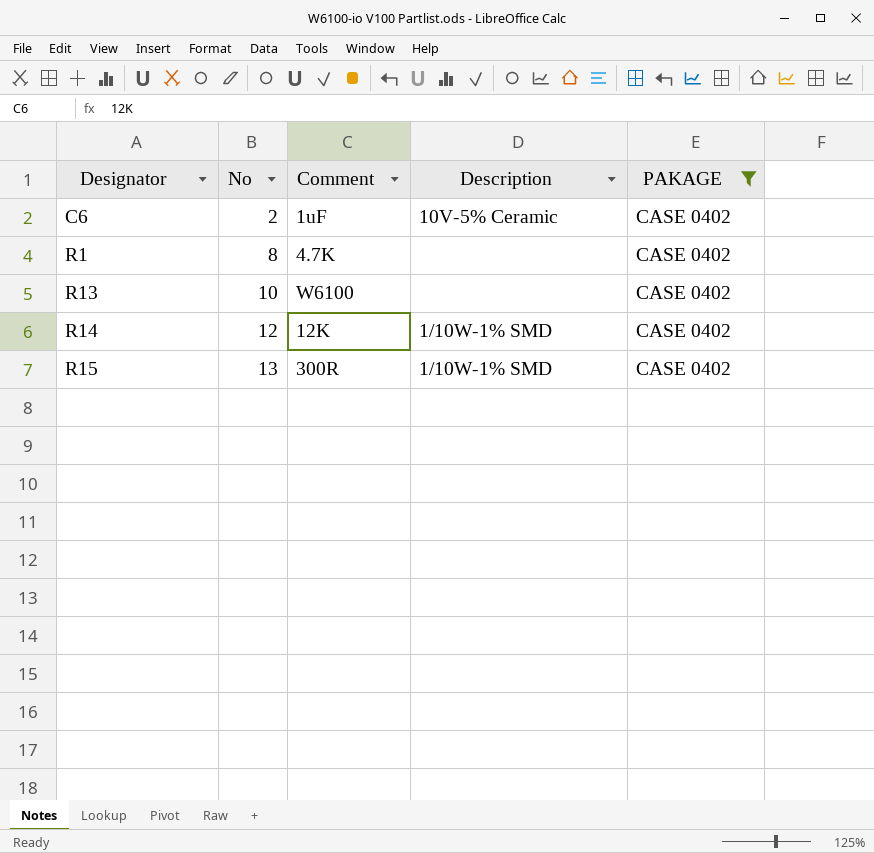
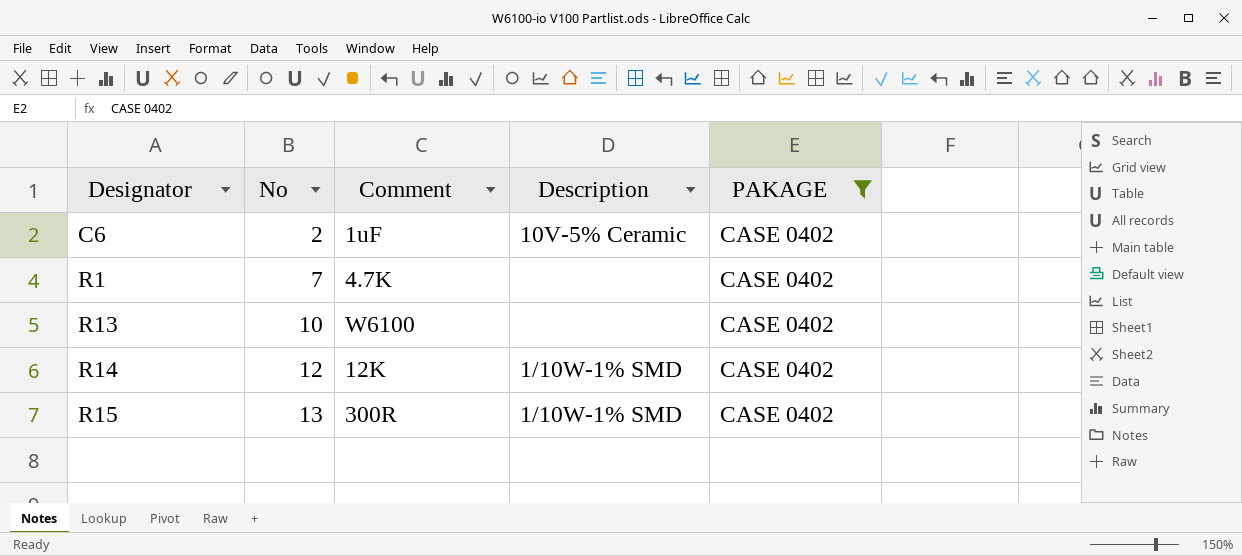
R1 | No: 8 -> 7

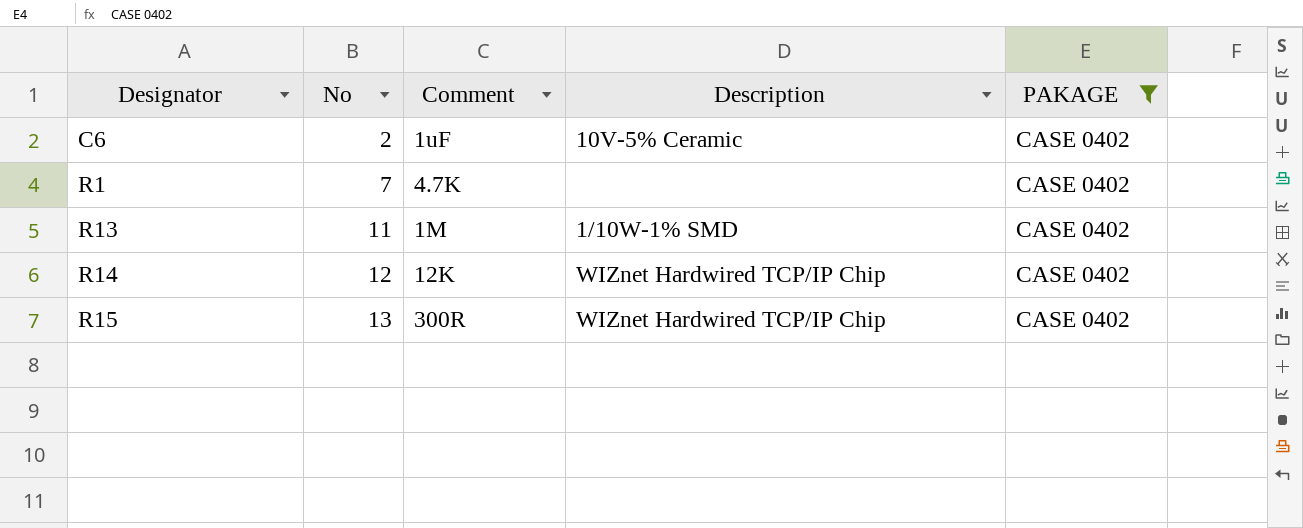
R13 | No: 10 -> 11
R13 | Comment: W6100 -> 1M
R13 | Description: none -> 1/10W-1% SMD
R14 | Description: 1/10W-1% SMD -> WIZnet Hardwired TCP/IP Chip
R15 | Description: 1/10W-1% SMD -> WIZnet Hardwired TCP/IP Chip

